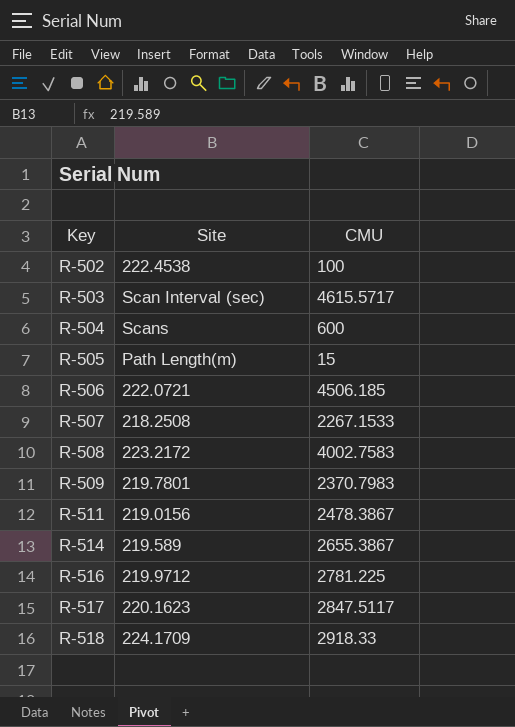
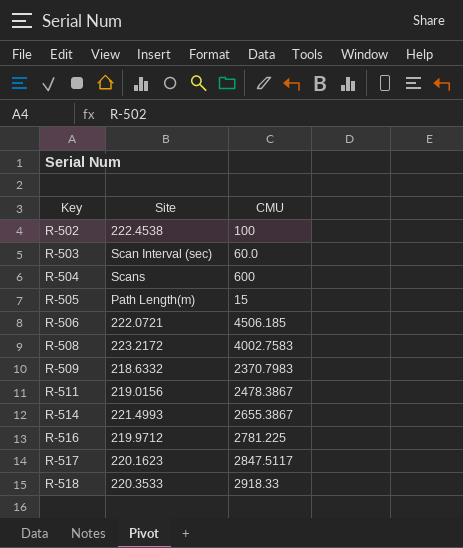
row R-507: 218.2508 | 2267.1533 -> none
R-503 | CMU: 4615.5717 -> 60.0
R-509 | Site: 219.7801 -> 218.6332
R-514 | Site: 219.589 -> 221.4993
R-518 | Site: 224.1709 -> 220.3533

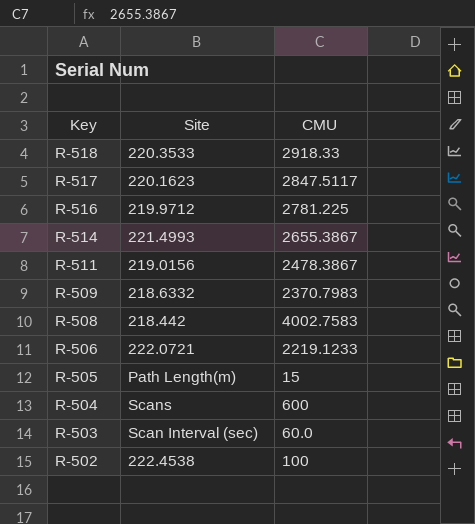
row order: Key ascending -> Key descending
R-508 | Site: 223.2172 -> 218.442
R-506 | CMU: 4506.185 -> 2219.1233

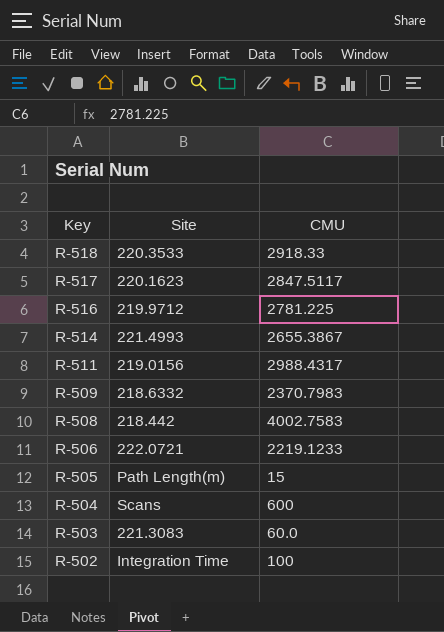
R-511 | CMU: 2478.3867 -> 2988.4317
R-503 | Site: Scan Interval (sec) -> 221.3083
R-502 | Site: 222.4538 -> Integration Time

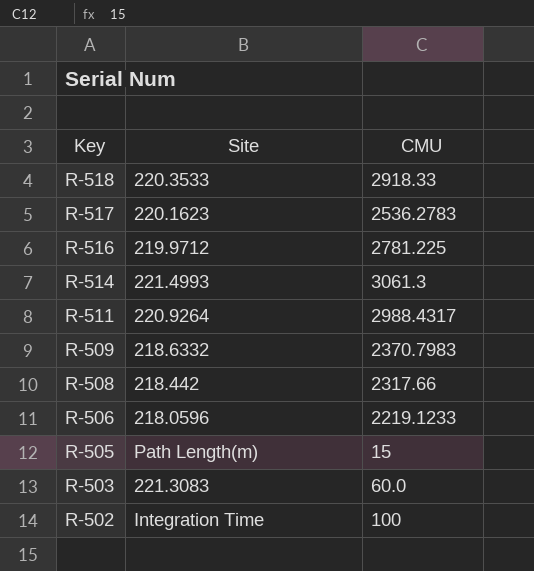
row R-504: Scans | 600 -> none
R-517 | CMU: 2847.5117 -> 2536.2783
R-514 | CMU: 2655.3867 -> 3061.3
R-511 | Site: 219.0156 -> 220.9264
R-508 | CMU: 4002.7583 -> 2317.66
R-506 | Site: 222.0721 -> 218.0596

